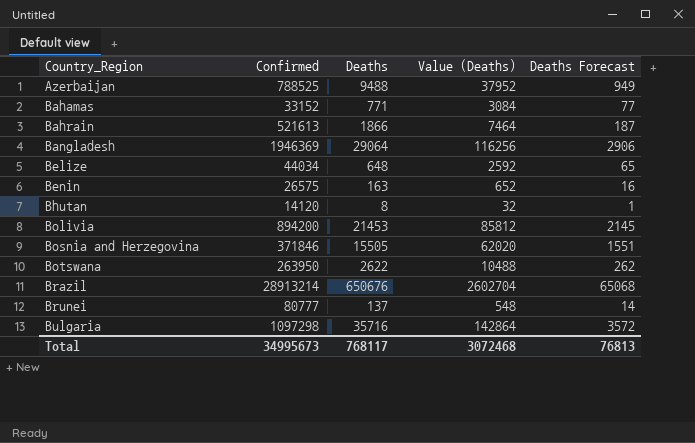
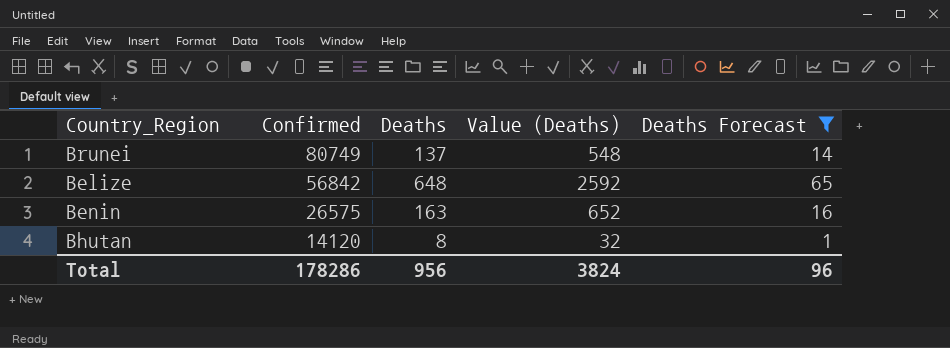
filter: none -> Deaths Forecast <= 65
row order: Country_Region ascending -> Confirmed descending
Brunei | Confirmed: 80777 -> 80749
Belize | Confirmed: 44034 -> 56842
Total | Confirmed: 34995673 -> 178286
Total | Deaths: 768117 -> 956
Total | Value (Deaths): 3072468 -> 3824
Total | Deaths Forecast: 76813 -> 96

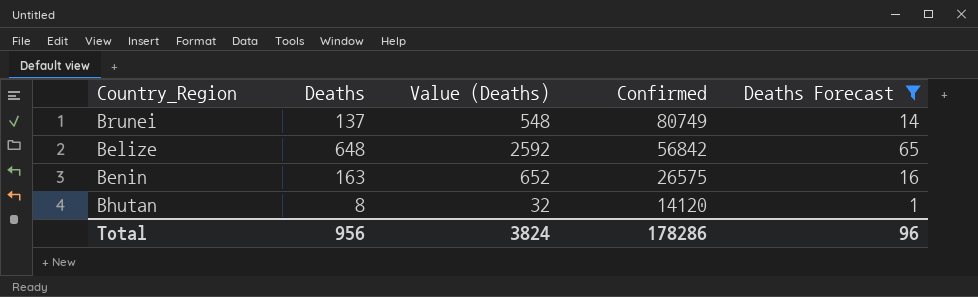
column Confirmed | position: 2 -> 4

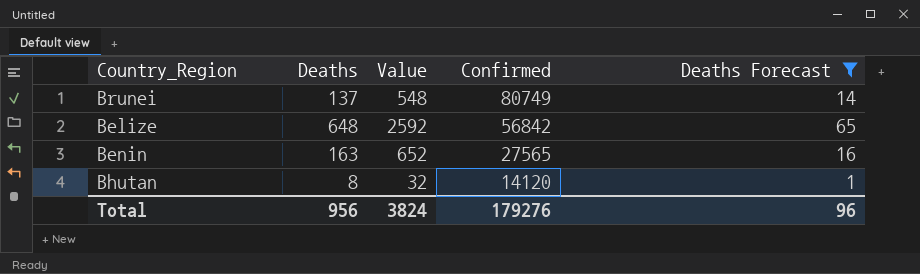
column name: Value (Deaths) -> Value
Benin | Confirmed: 26575 -> 27565
Total | Confirmed: 178286 -> 179276

